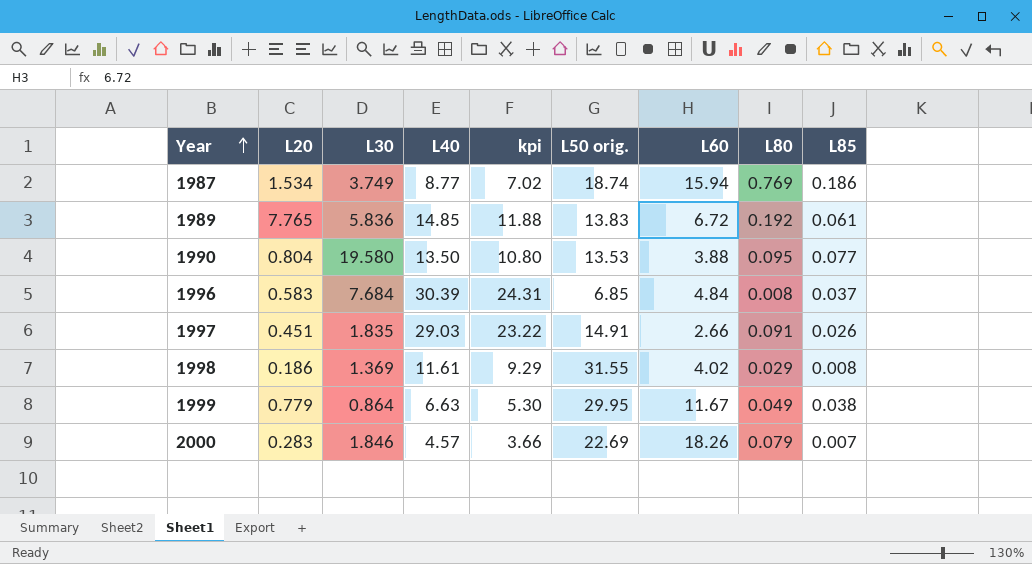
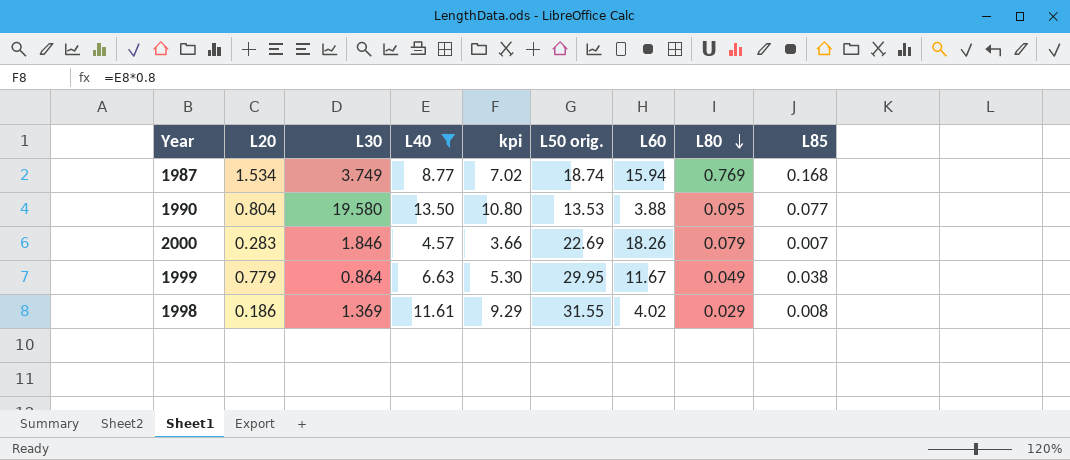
filter: none -> L40 <= 13.50
row order: Year ascending -> L80 descending
1987 | L85: 0.186 -> 0.168

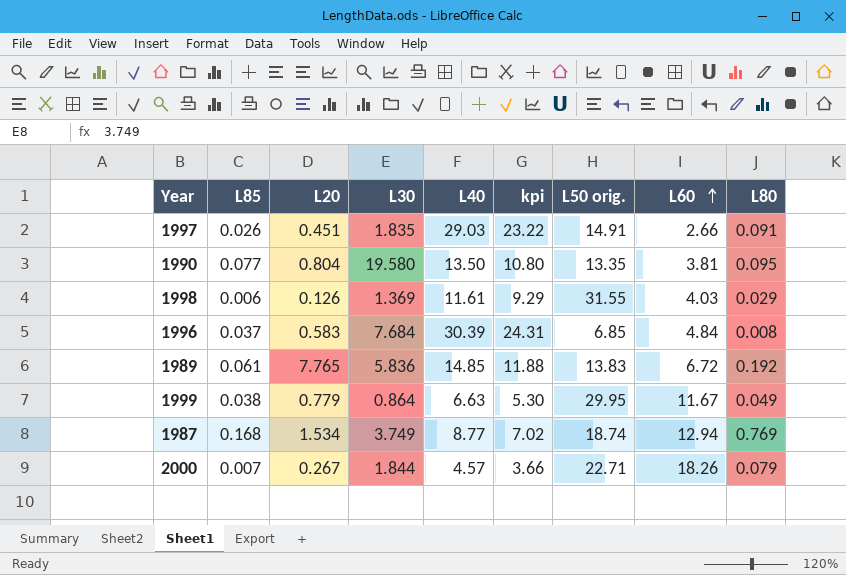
filter: L40 <= 13.50 -> none
row order: L80 descending -> L60 ascending
column L85 | position: 9 -> 2
1990 | L50 orig.: 13.53 -> 13.35
1990 | L60: 3.88 -> 3.81
1998 | L85: 0.008 -> 0.006
1998 | L20: 0.186 -> 0.126
1998 | L60: 4.02 -> 4.03
1987 | L60: 15.94 -> 12.94
2000 | L20: 0.283 -> 0.267
2000 | L30: 1.846 -> 1.844
2000 | L50 orig.: 22.69 -> 22.71

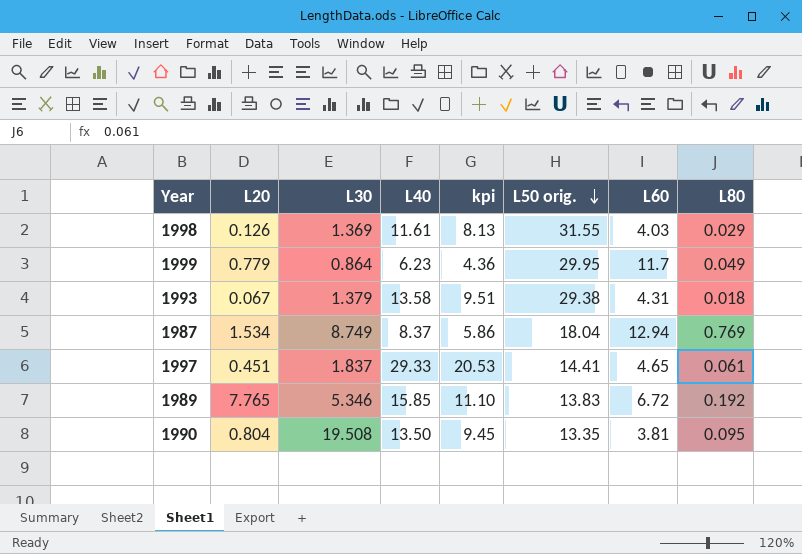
row order: L60 ascending -> L50 orig. descending
column L85 | position: 2 -> none
column kpi | formula: [L40] * 0.8 -> [L40] * 0.7
row 1996: 0.037 | 0.583 | 7.684 | 30.39 | 24.31 | 6.85 | 4.84 | 0.008 -> none
row 2000: 0.007 | 0.267 | 1.844 | 4.57 | 3.66 | 22.71 | 18.26 | 0.079 -> none
1999 | L40: 6.63 -> 6.23
1999 | L60: 11.67 -> 11.7
row 1993: none -> 0.067 | 1.379 | 13.58 | 9.51 | 29.38 | 4.31 | 0.018
1987 | L30: 3.749 -> 8.749
1987 | L40: 8.77 -> 8.37
1987 | L50 orig.: 18.74 -> 18.04
1997 | L30: 1.835 -> 1.837
1997 | L40: 29.03 -> 29.33
1997 | L50 orig.: 14.91 -> 14.41
1997 | L60: 2.66 -> 4.65
1997 | L80: 0.091 -> 0.061
1989 | L30: 5.836 -> 5.346
1989 | L40: 14.85 -> 15.85
1990 | L30: 19.580 -> 19.508

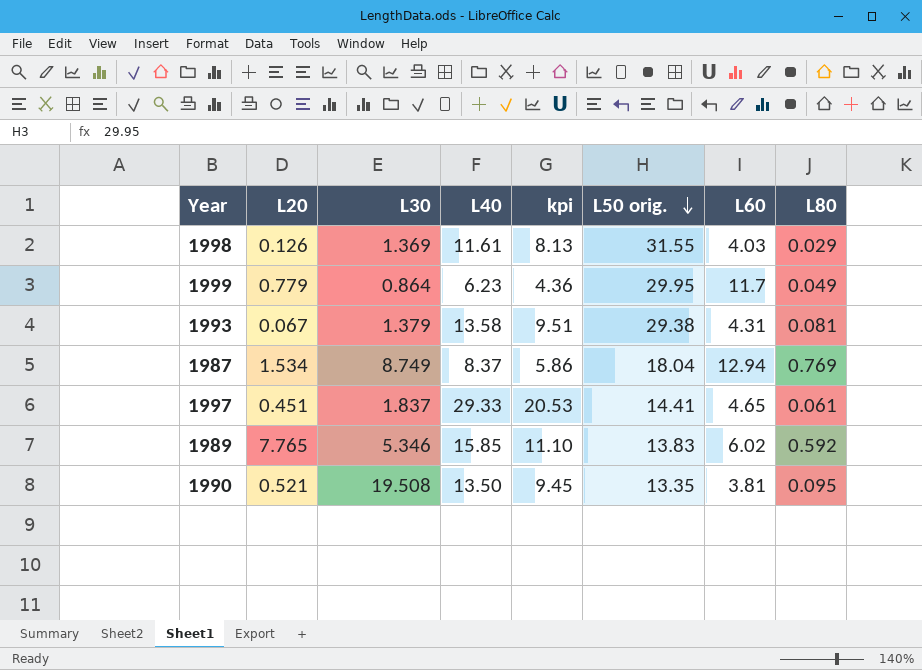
1993 | L80: 0.018 -> 0.081
1989 | L60: 6.72 -> 6.02
1989 | L80: 0.192 -> 0.592
1990 | L20: 0.804 -> 0.521

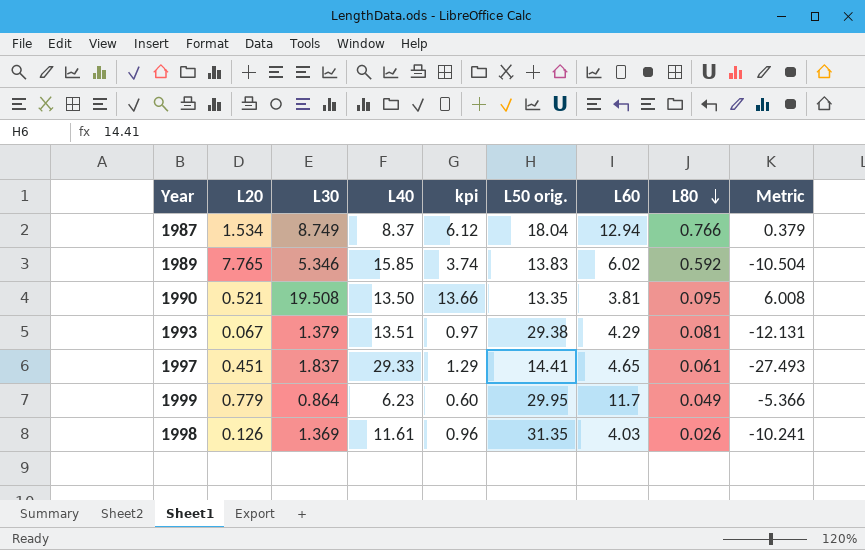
row order: L50 orig. descending -> L80 descending
column kpi | formula: [L40] * 0.7 -> [L30] * 0.7
column Metric | formula: none -> [L30] - [L40]
1987 | L80: 0.769 -> 0.766
1993 | L40: 13.58 -> 13.51
1993 | L60: 4.31 -> 4.29
1998 | L50 orig.: 31.55 -> 31.35
1998 | L80: 0.029 -> 0.026

